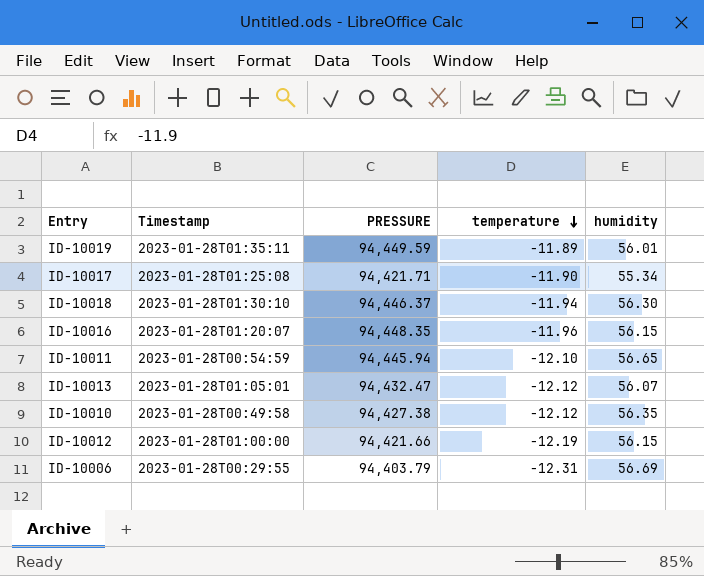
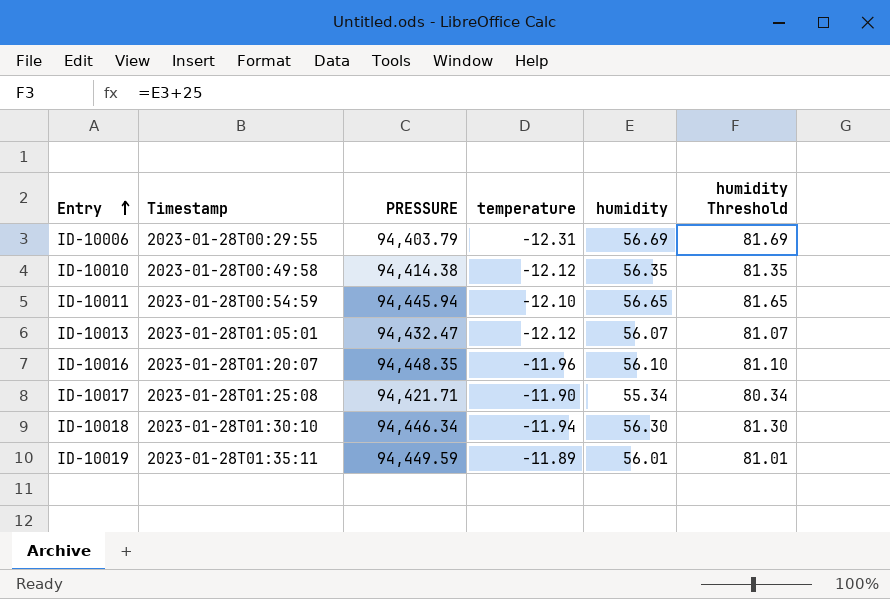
row order: temperature descending -> Entry ascending
column humidity Threshold | formula: none -> [humidity] + 25
row ID-10012: 2023-01-28T01:00:00 | 94,421.66 | -12.19 | 56.15 -> none
ID-10010 | PRESSURE: 94,427.38 -> 94,414.38
ID-10016 | humidity: 56.15 -> 56.10
ID-10018 | PRESSURE: 94,446.37 -> 94,446.34

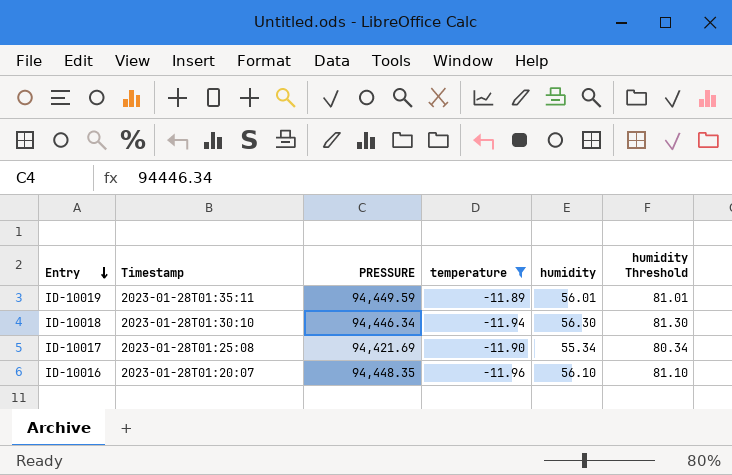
filter: none -> temperature >= -11.96
row order: Entry ascending -> Entry descending
ID-10017 | PRESSURE: 94,421.71 -> 94,421.69

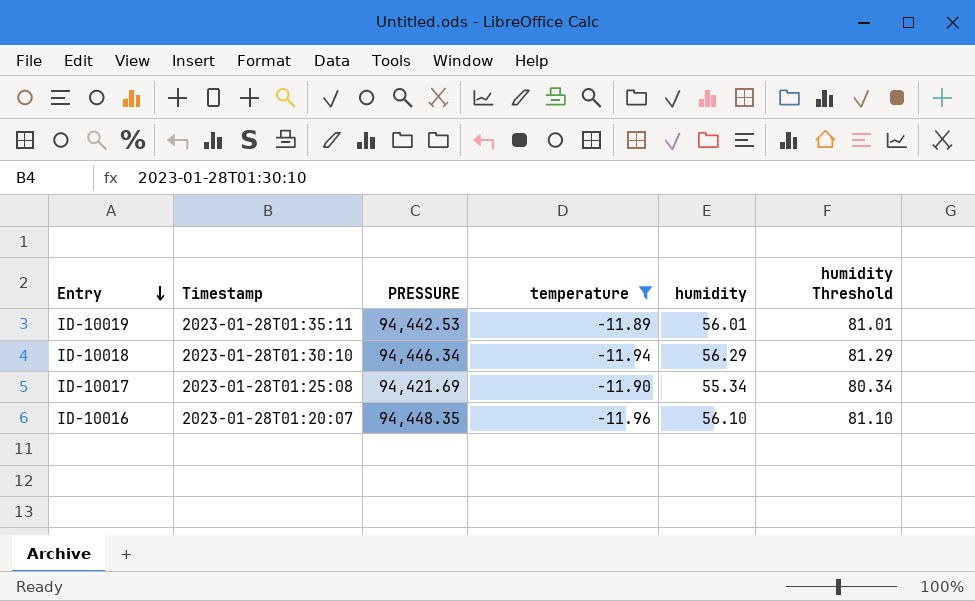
ID-10019 | PRESSURE: 94,449.59 -> 94,442.53
ID-10018 | humidity: 56.30 -> 56.29
ID-10018 | humidity Threshold: 81.30 -> 81.29

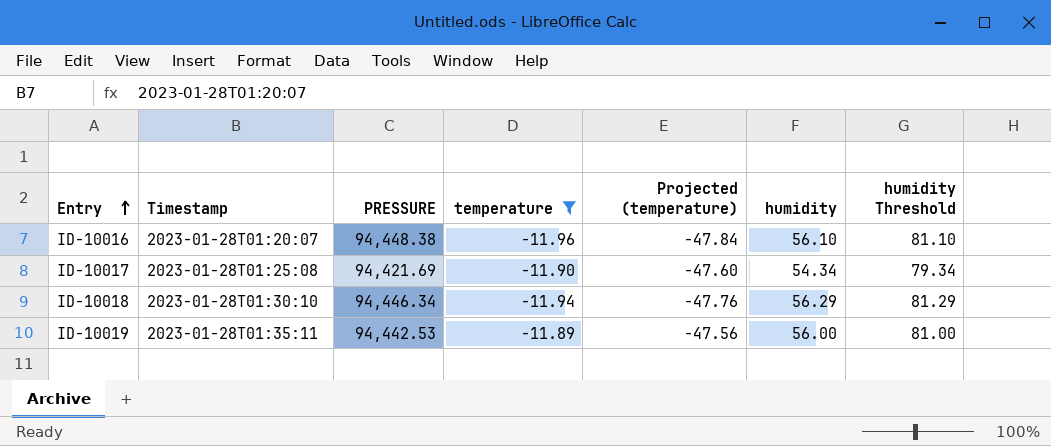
row order: Entry descending -> Entry ascending
column Projected (temperature) | formula: none -> [temperature] * 4
ID-10016 | PRESSURE: 94,448.35 -> 94,448.38
ID-10017 | humidity: 55.34 -> 54.34
ID-10017 | humidity Threshold: 80.34 -> 79.34
ID-10019 | humidity: 56.01 -> 56.00
ID-10019 | humidity Threshold: 81.01 -> 81.00

